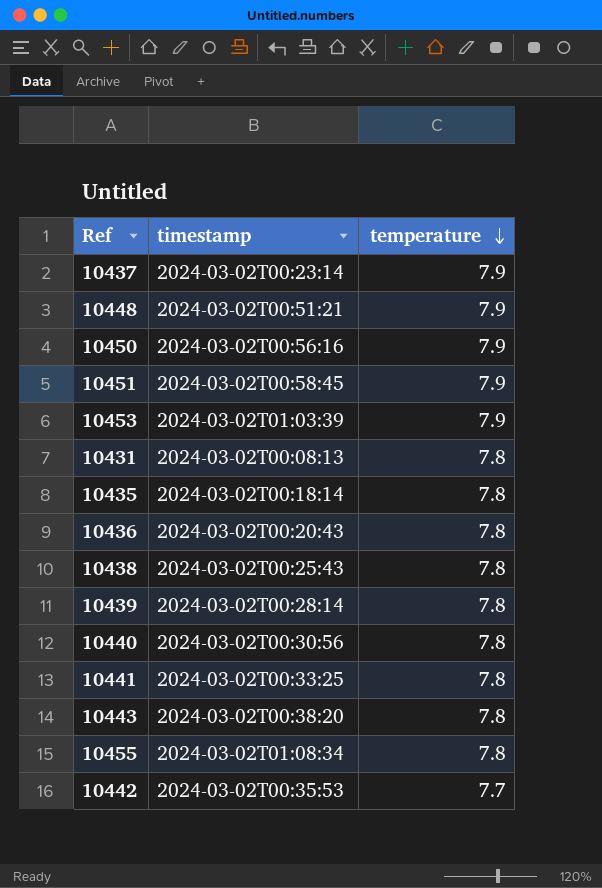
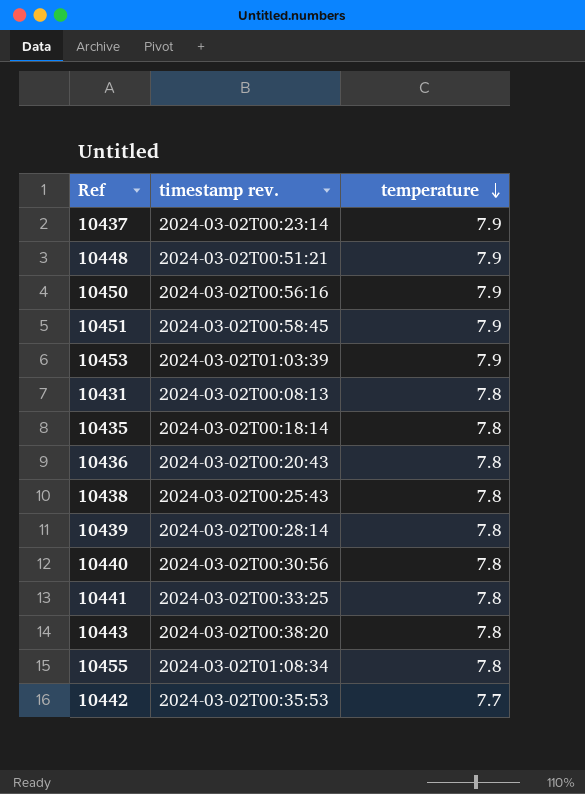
column name: timestamp -> timestamp rev.

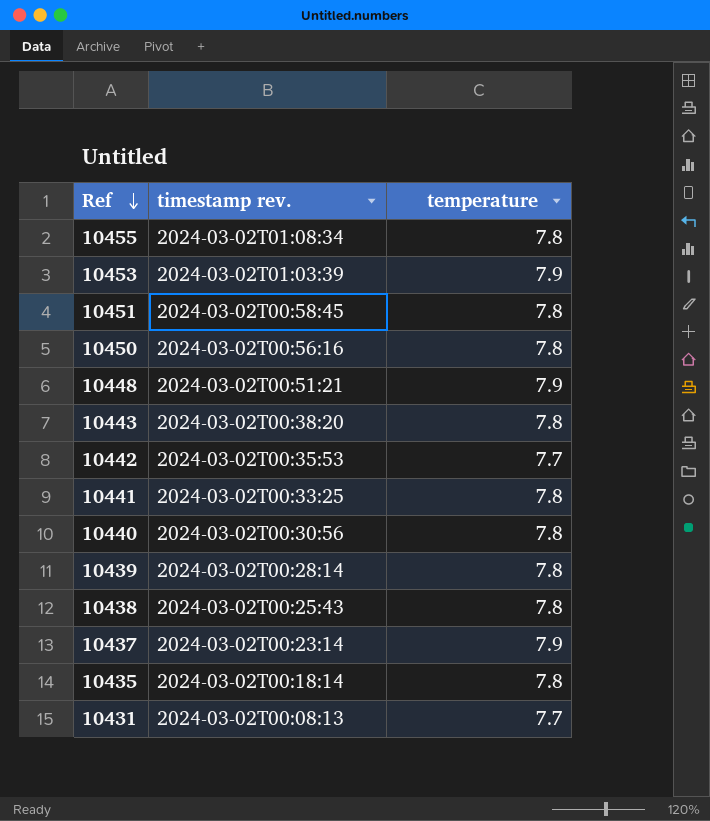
row order: temperature descending -> Ref descending
row 10436: 2024-03-02T00:20:43 | 7.8 -> none
10451 | temperature: 7.9 -> 7.8
10450 | temperature: 7.9 -> 7.8
10431 | temperature: 7.8 -> 7.7

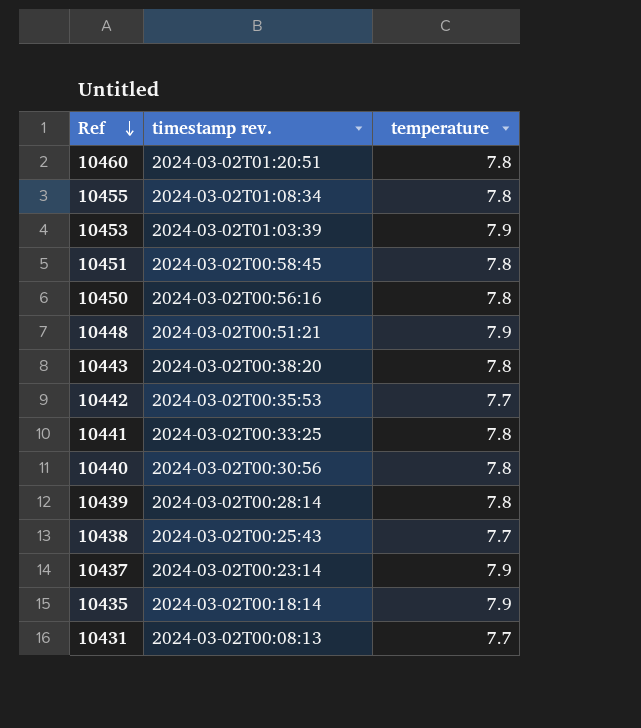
row 10460: none -> 2024-03-02T01:20:51 | 7.8
10438 | temperature: 7.8 -> 7.7
10435 | temperature: 7.8 -> 7.9

